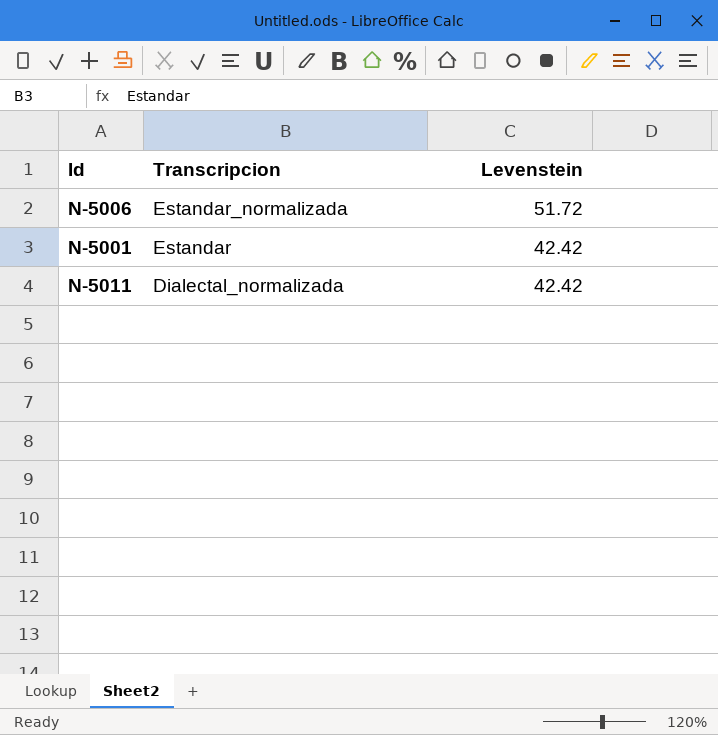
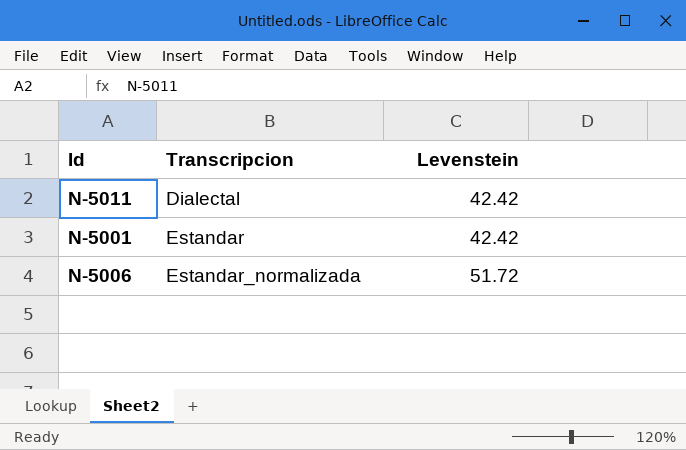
row order: Transcripcion descending -> Transcripcion ascending
N-5011 | Transcripcion: Dialectal_normalizada -> Dialectal

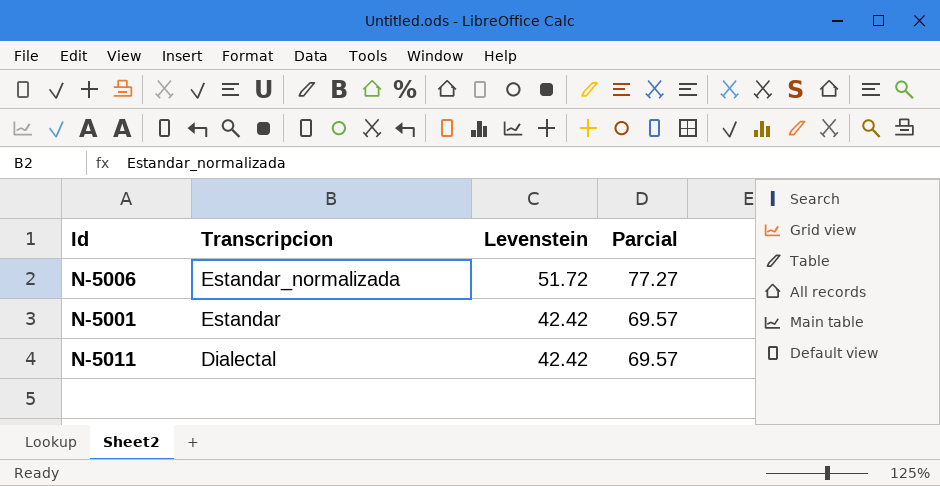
row order: Transcripcion ascending -> Transcripcion descending
column Parcial | position: none -> 4

